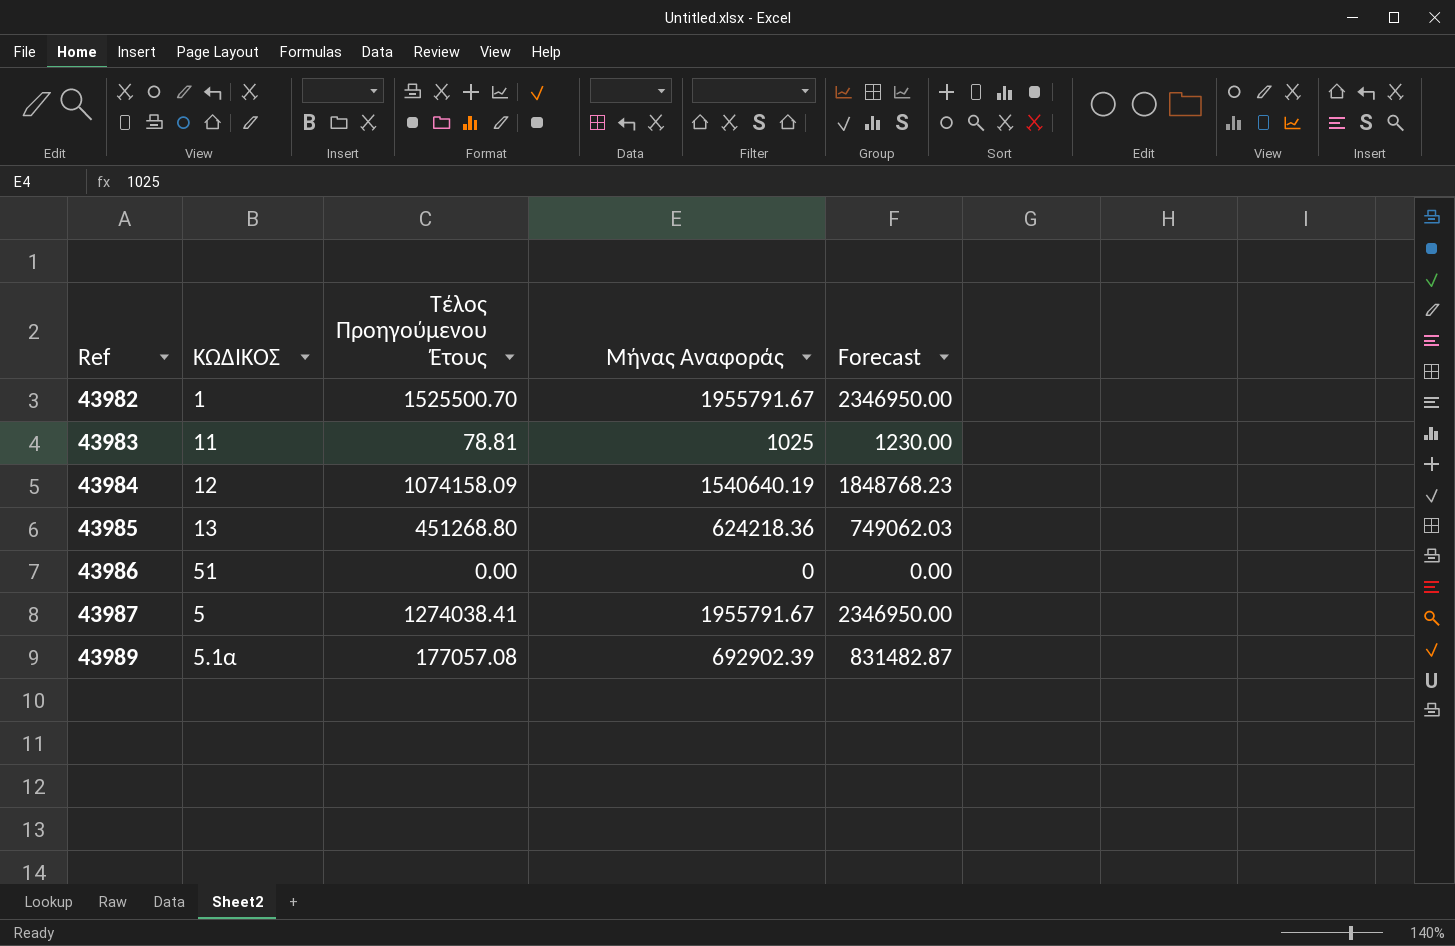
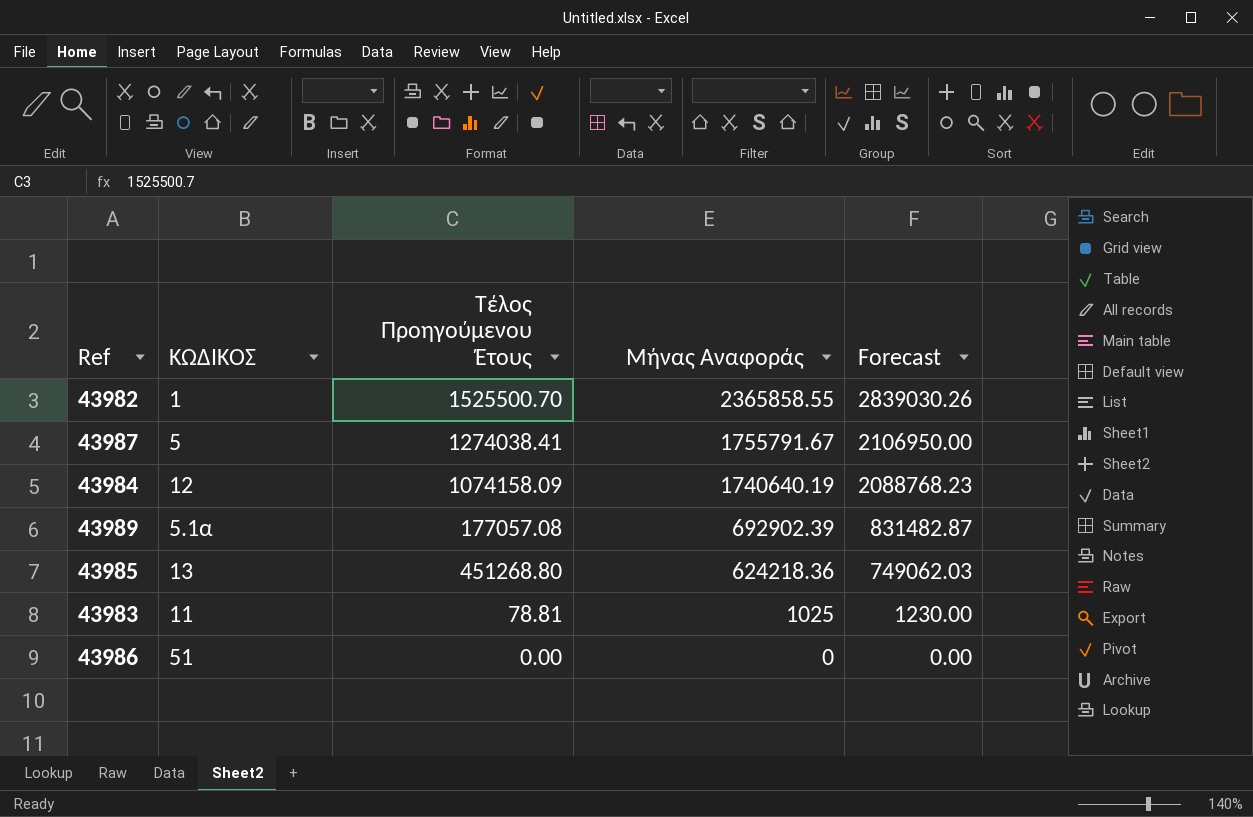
row order: Ref ascending -> Μήνας Αναφοράς descending
43982 | Μήνας Αναφοράς: 1955791.67 -> 2365858.55
43982 | Forecast: 2346950.00 -> 2839030.26
43987 | Μήνας Αναφοράς: 1955791.67 -> 1755791.67
43987 | Forecast: 2346950.00 -> 2106950.00
43984 | Μήνας Αναφοράς: 1540640.19 -> 1740640.19
43984 | Forecast: 1848768.23 -> 2088768.23

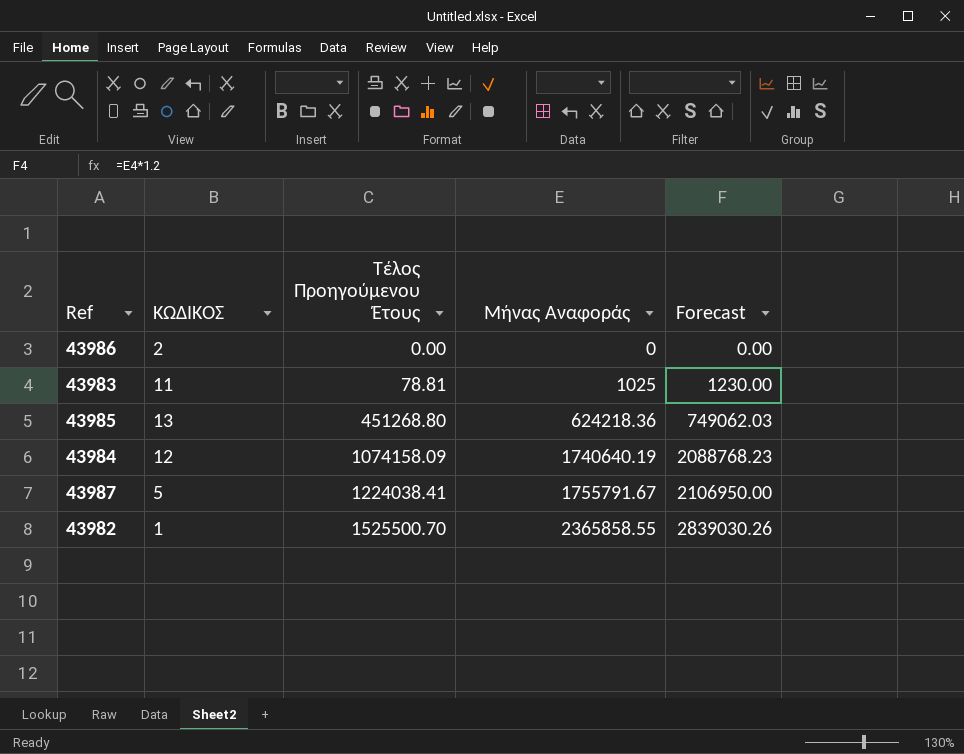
row order: Μήνας Αναφοράς descending -> Τέλος Προηγούμενου Έτους ascending
row 43989: 5.1α | 177057.08 | 692902.39 | 831482.87 -> none
43986 | ΚΩΔΙΚΟΣ: 51 -> 2
43987 | Τέλος Προηγούμενου Έτους: 1274038.41 -> 1224038.41

